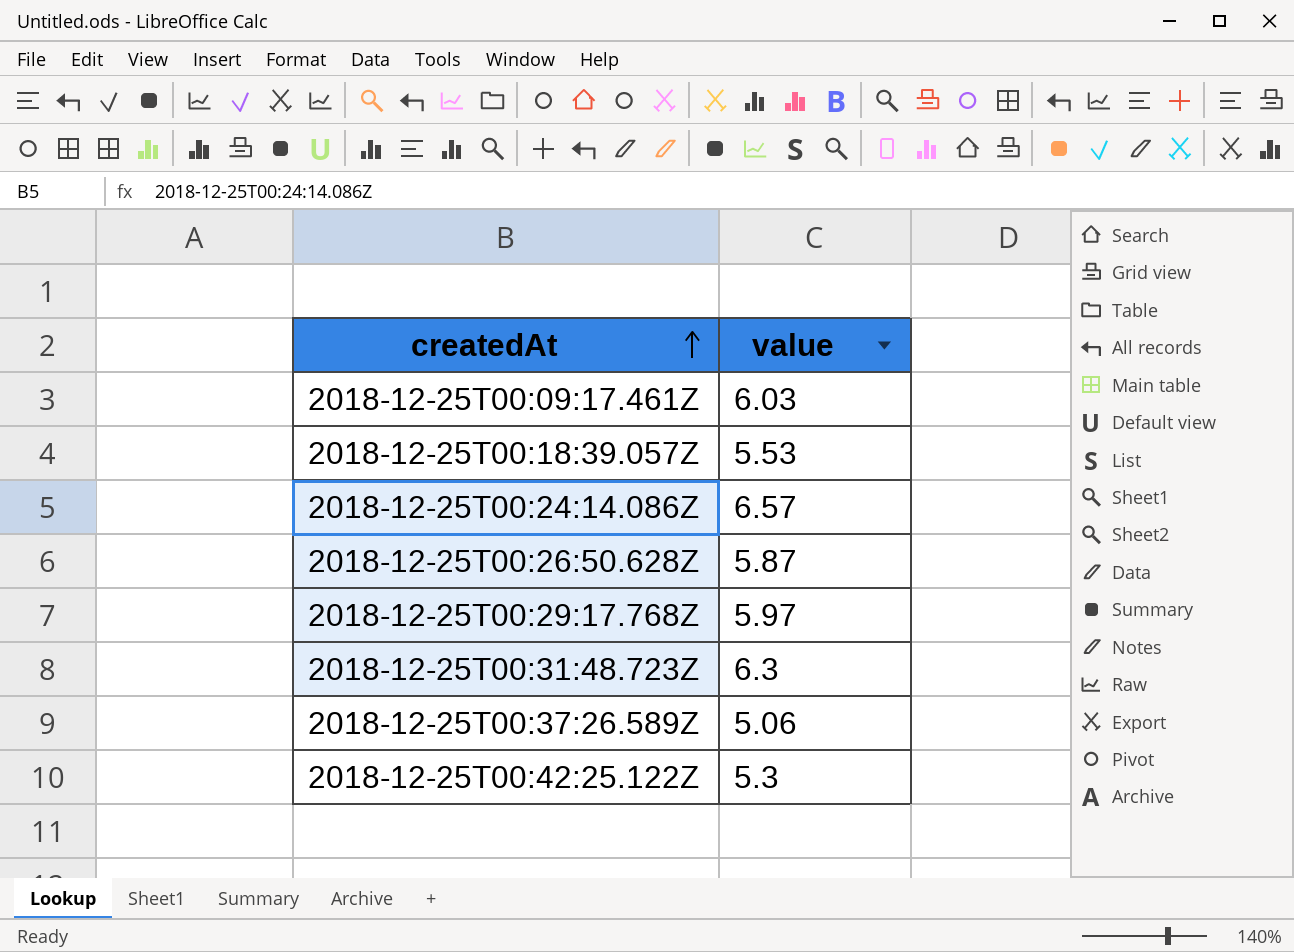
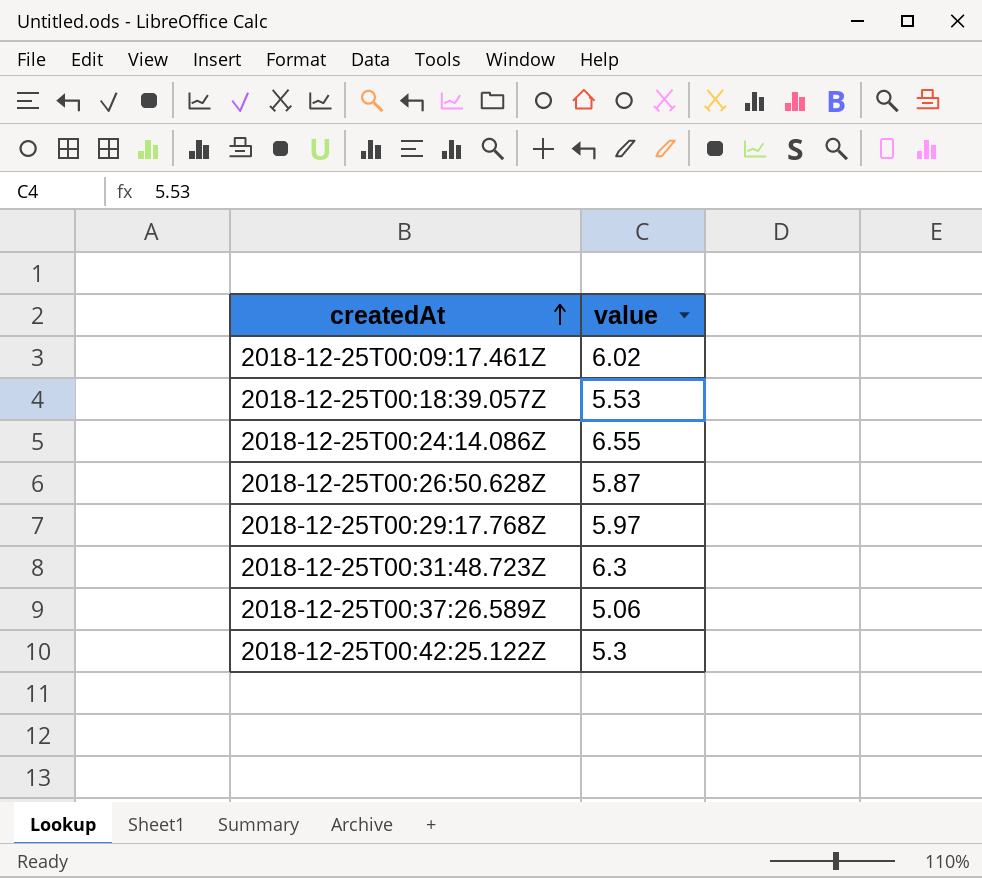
2018-12-25T00:09:17.461Z | value: 6.03 -> 6.02
2018-12-25T00:24:14.086Z | value: 6.57 -> 6.55

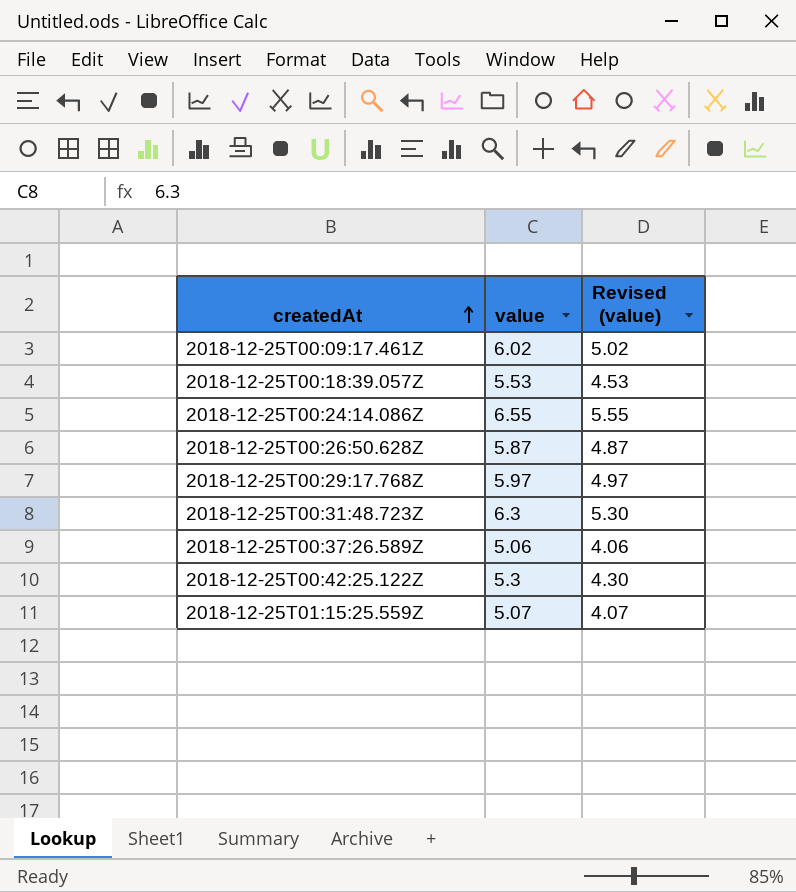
column Revised (value) | formula: none -> [value] - 1
row 2018-12-25T01:15:25.559Z: none -> 5.07 | 4.07

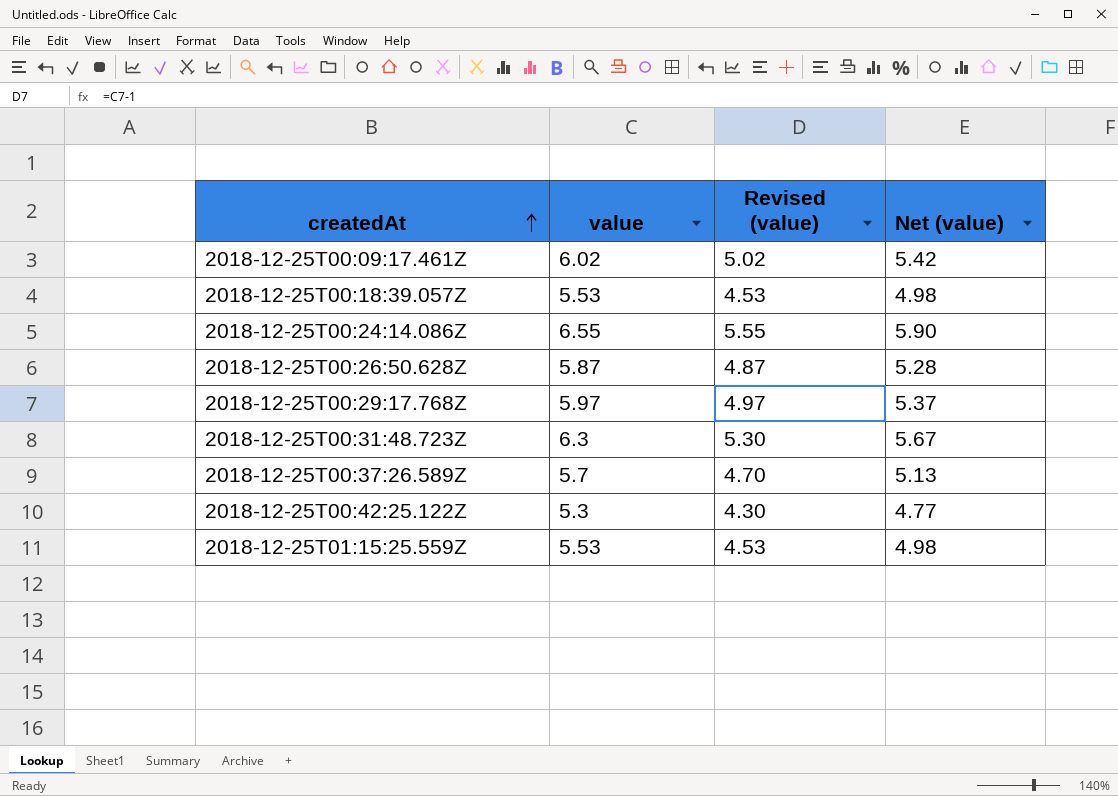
column Net (value) | formula: none -> [value] * 0.9
2018-12-25T00:37:26.589Z | value: 5.06 -> 5.7
2018-12-25T00:37:26.589Z | Revised (value): 4.06 -> 4.70
2018-12-25T01:15:25.559Z | value: 5.07 -> 5.53
2018-12-25T01:15:25.559Z | Revised (value): 4.07 -> 4.53

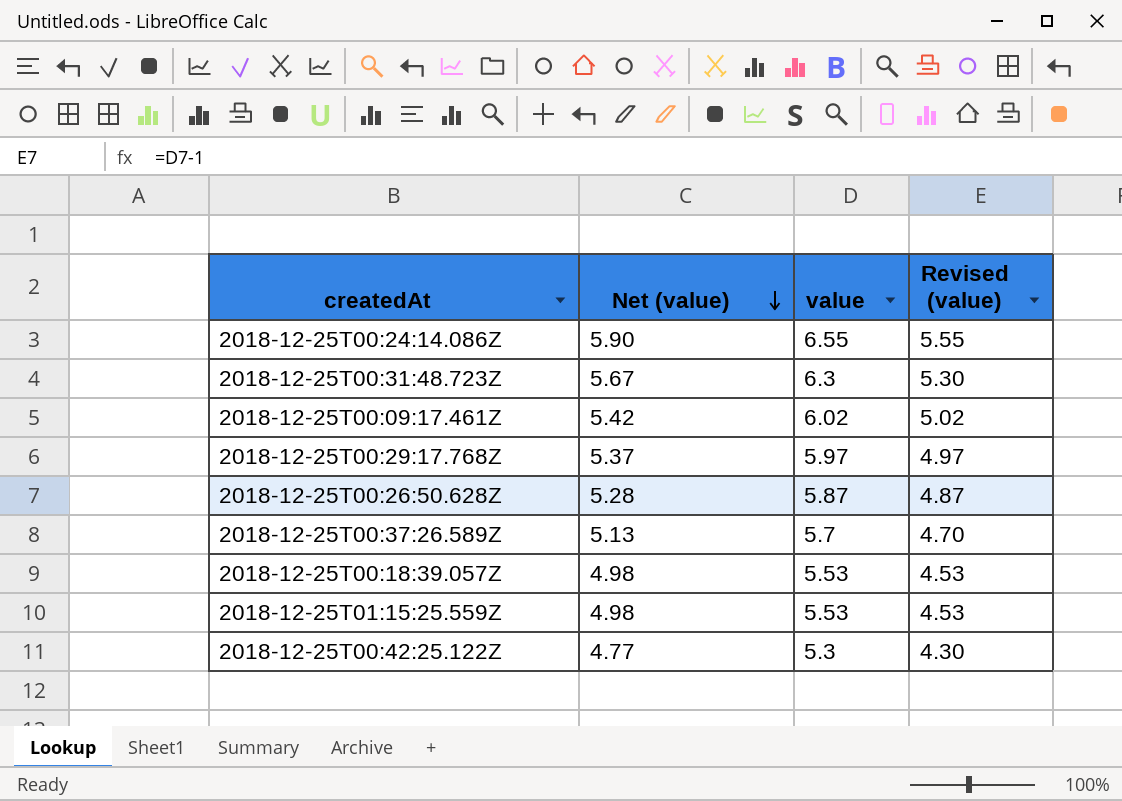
row order: createdAt ascending -> Net (value) descending
column Net (value) | position: 4 -> 2

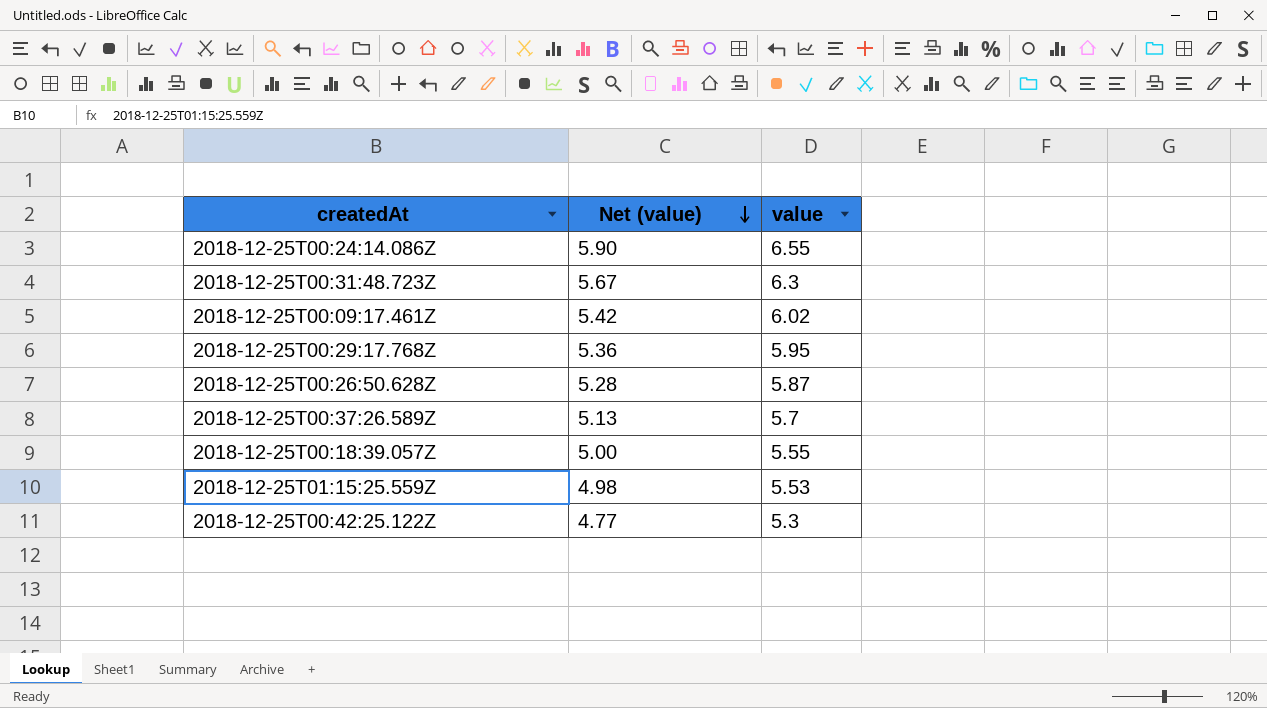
column Revised (value) | formula: [value] - 1 -> none
2018-12-25T00:29:17.768Z | Net (value): 5.37 -> 5.36
2018-12-25T00:29:17.768Z | value: 5.97 -> 5.95
2018-12-25T00:18:39.057Z | Net (value): 4.98 -> 5.00
2018-12-25T00:18:39.057Z | value: 5.53 -> 5.55

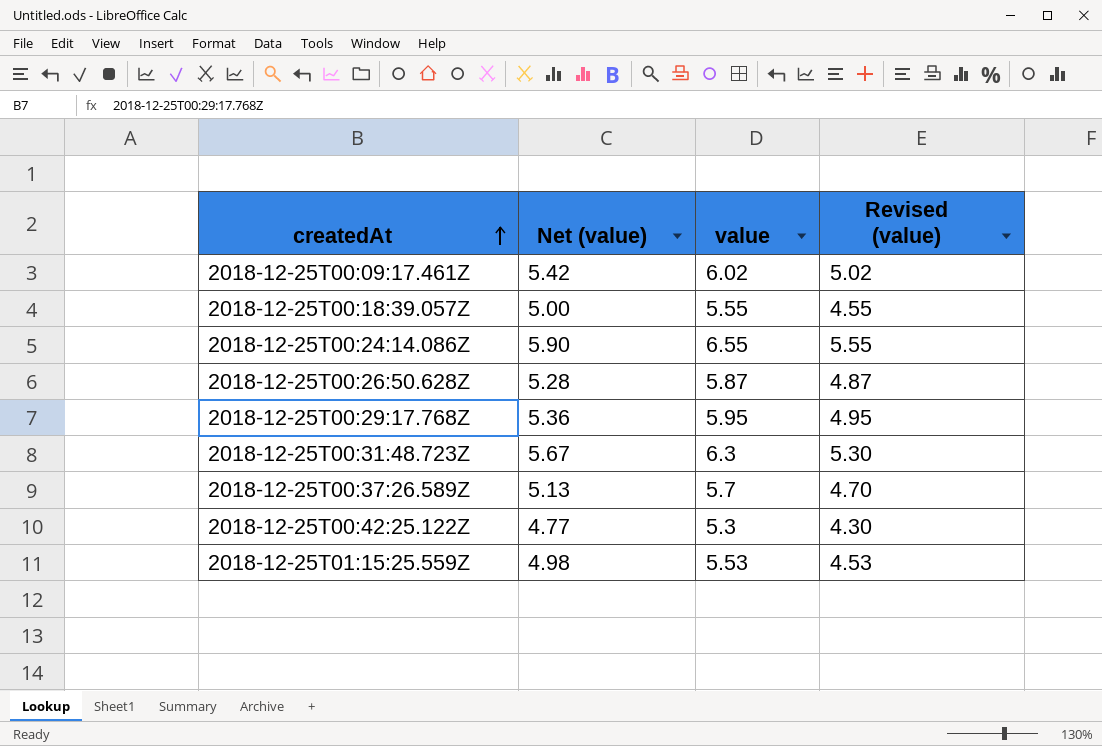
row order: Net (value) descending -> createdAt ascending
column Revised (value) | formula: none -> [value] - 1

